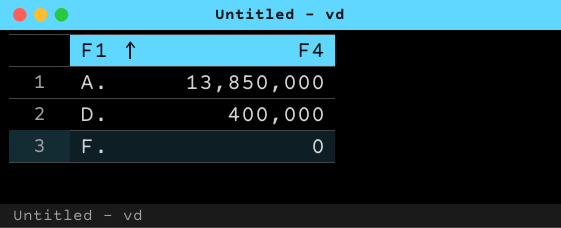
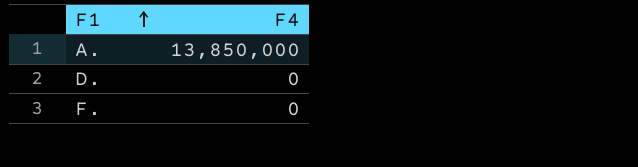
D. | F4: 400,000 -> 0

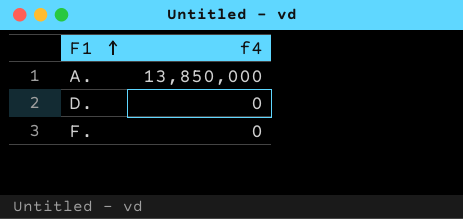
column name: F4 -> f4

